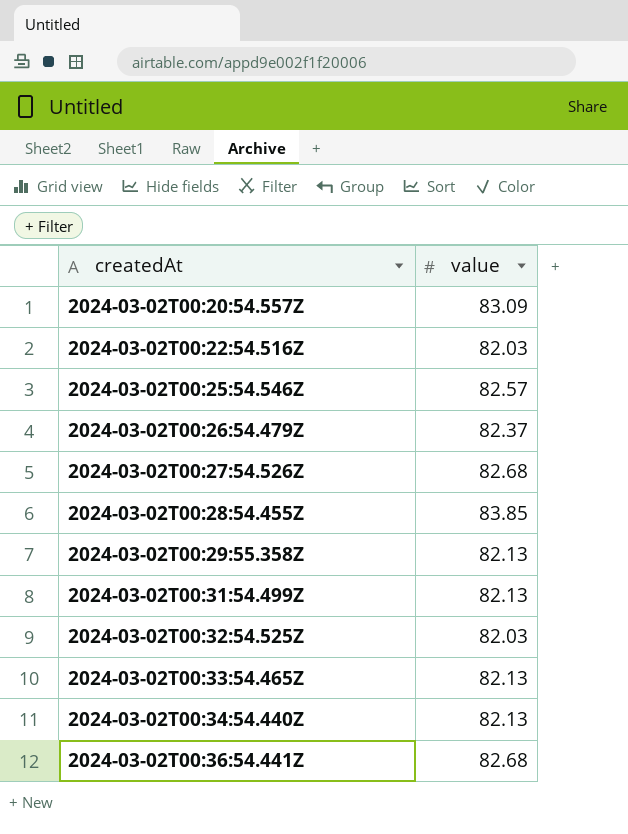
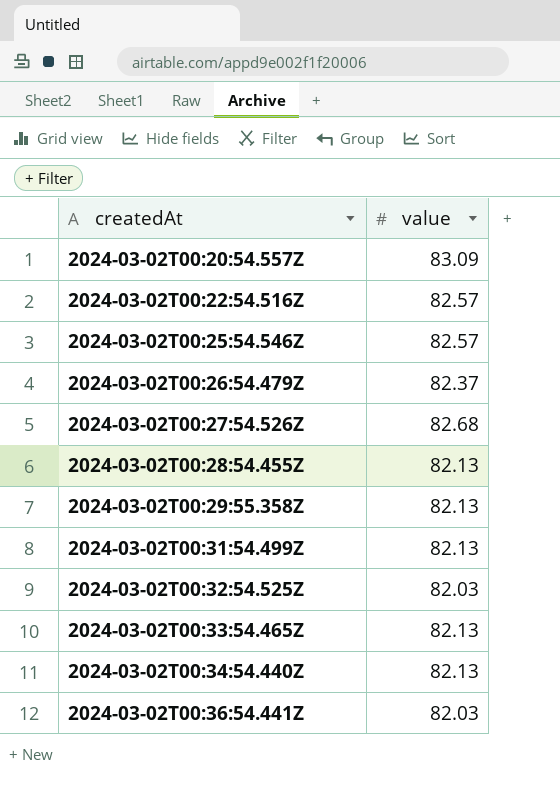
2024-03-02T00:22:54.516Z | value: 82.03 -> 82.57
2024-03-02T00:28:54.455Z | value: 83.85 -> 82.13
2024-03-02T00:36:54.441Z | value: 82.68 -> 82.03

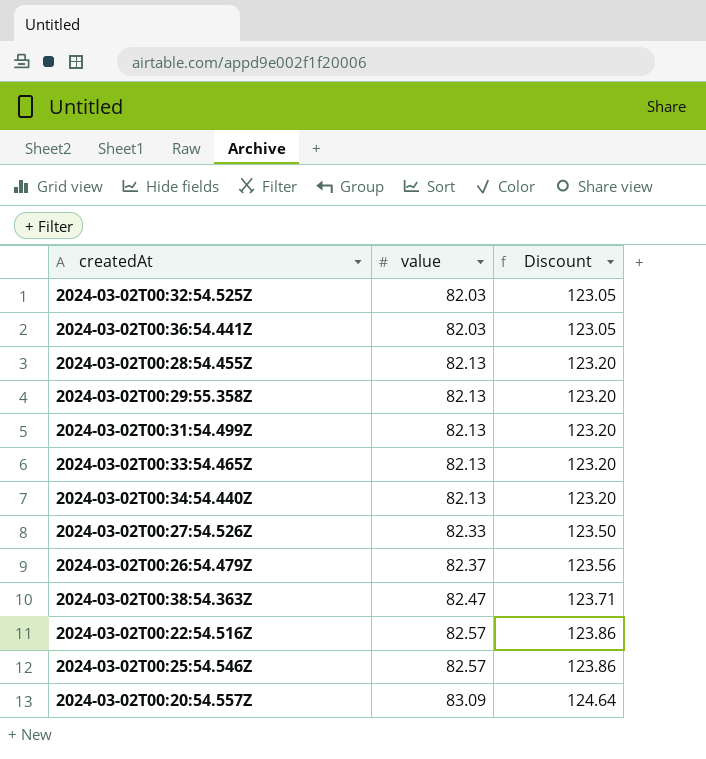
row order: createdAt ascending -> value ascending
column Discount | formula: none -> [value] * 1.5
2024-03-02T00:27:54.526Z | value: 82.68 -> 82.33
row 2024-03-02T00:38:54.363Z: none -> 82.47 | 123.71

